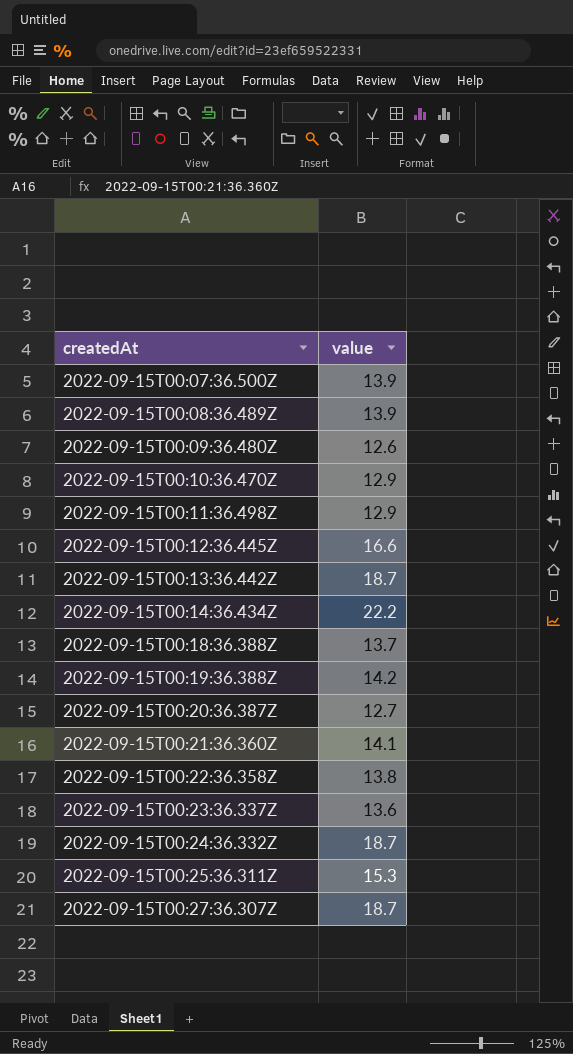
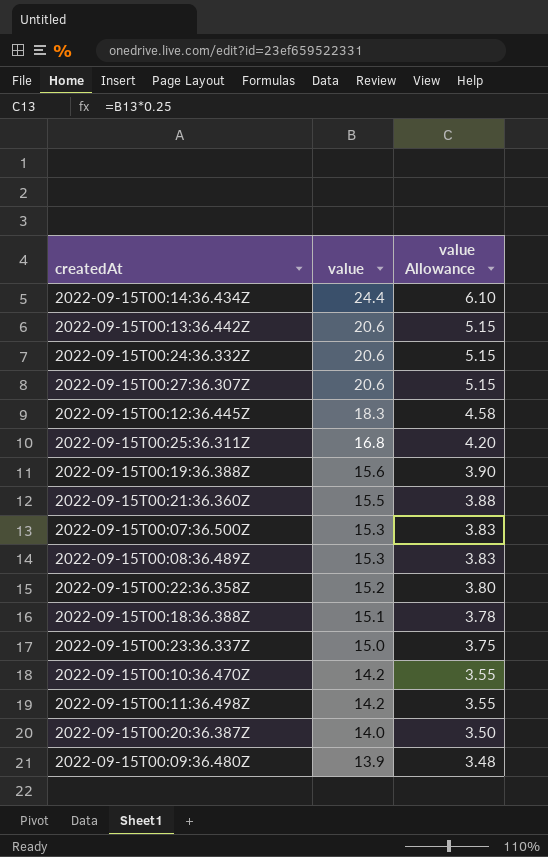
row order: createdAt ascending -> value descending
column value Allowance | formula: none -> [value] * 0.25
2022-09-15T00:14:36.434Z | value: 22.2 -> 24.4
2022-09-15T00:13:36.442Z | value: 18.7 -> 20.6
2022-09-15T00:24:36.332Z | value: 18.7 -> 20.6
2022-09-15T00:27:36.307Z | value: 18.7 -> 20.6
2022-09-15T00:12:36.445Z | value: 16.6 -> 18.3
2022-09-15T00:25:36.311Z | value: 15.3 -> 16.8
2022-09-15T00:19:36.388Z | value: 14.2 -> 15.6
2022-09-15T00:21:36.360Z | value: 14.1 -> 15.5
2022-09-15T00:07:36.500Z | value: 13.9 -> 15.3
2022-09-15T00:08:36.489Z | value: 13.9 -> 15.3
2022-09-15T00:22:36.358Z | value: 13.8 -> 15.2
2022-09-15T00:18:36.388Z | value: 13.7 -> 15.1
2022-09-15T00:23:36.337Z | value: 13.6 -> 15.0
2022-09-15T00:10:36.470Z | value: 12.9 -> 14.2
2022-09-15T00:11:36.498Z | value: 12.9 -> 14.2
2022-09-15T00:20:36.387Z | value: 12.7 -> 14.0
2022-09-15T00:09:36.480Z | value: 12.6 -> 13.9

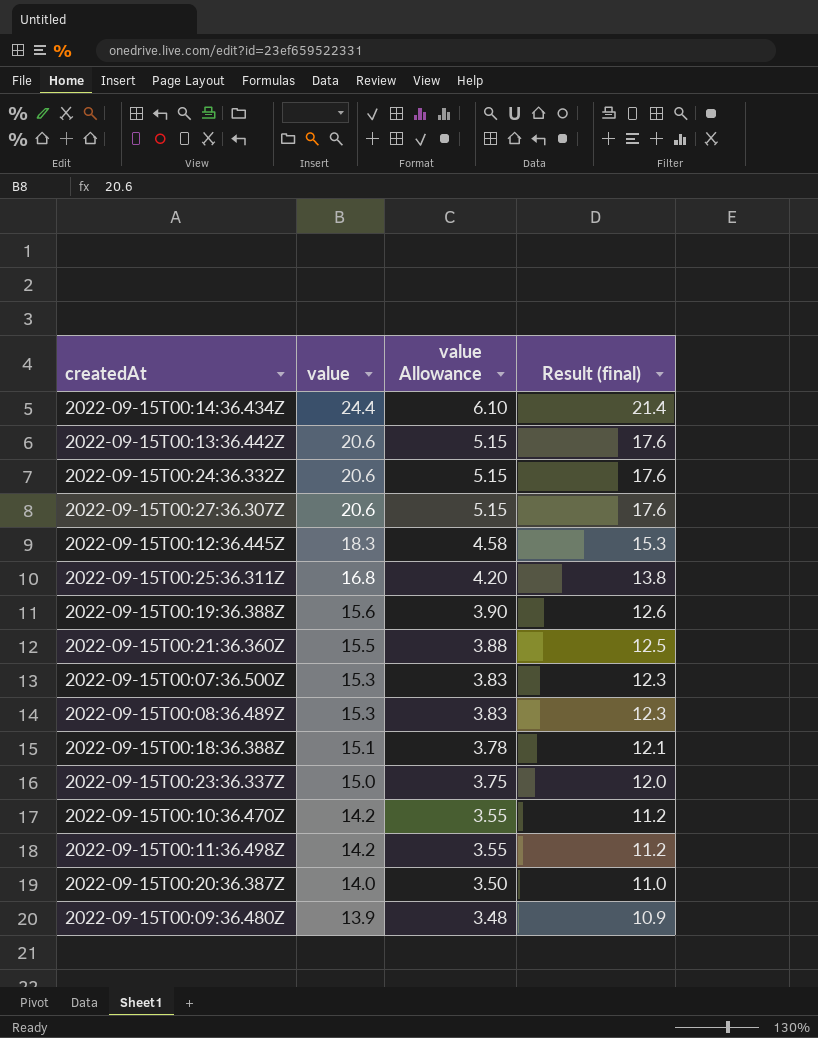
column Result (final) | formula: none -> [value] - 3
row 2022-09-15T00:22:36.358Z: 15.2 | 3.80 -> none

